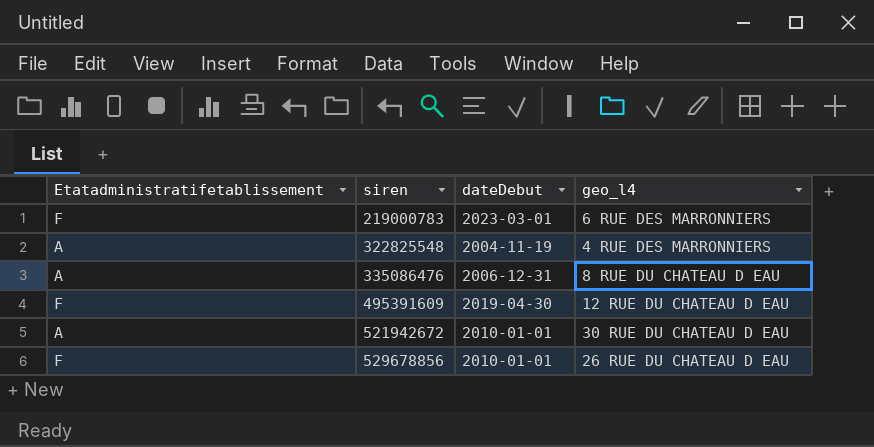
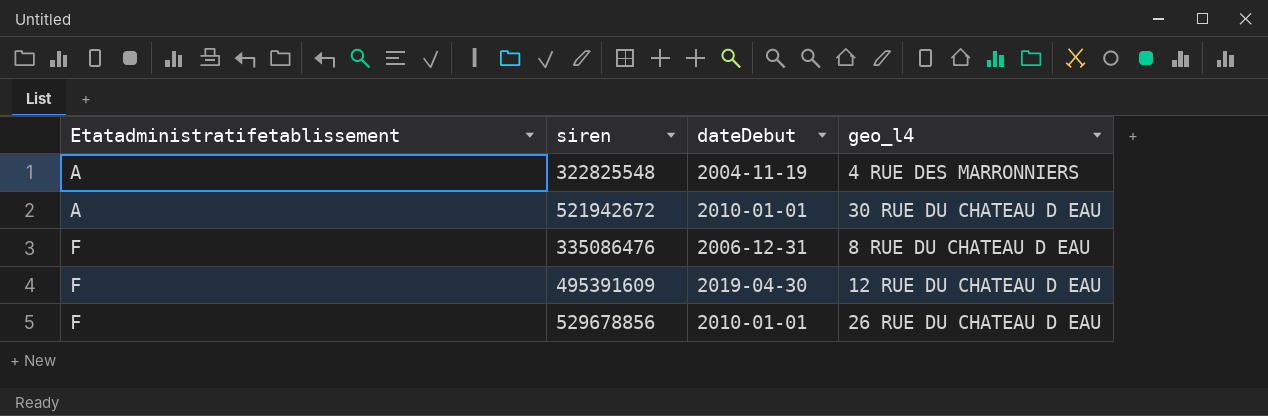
row order: siren ascending -> Etatadministratifetablissement ascending
row 219000783: F | 2023-03-01 | 6 RUE DES MARRONNIERS -> none
335086476 | Etatadministratifetablissement: A -> F

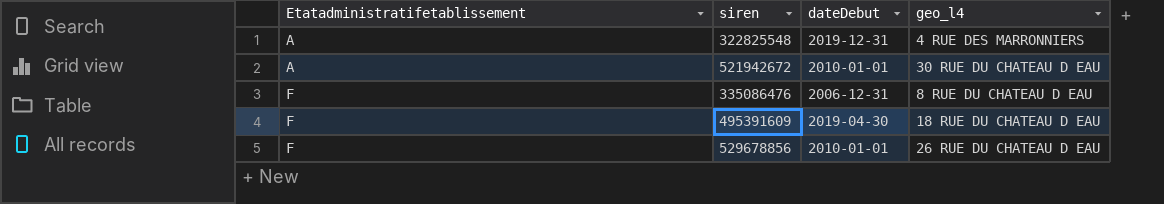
322825548 | dateDebut: 2004-11-19 -> 2019-12-31
495391609 | geo_l4: 12 RUE DU CHATEAU D EAU -> 18 RUE DU CHATEAU D EAU

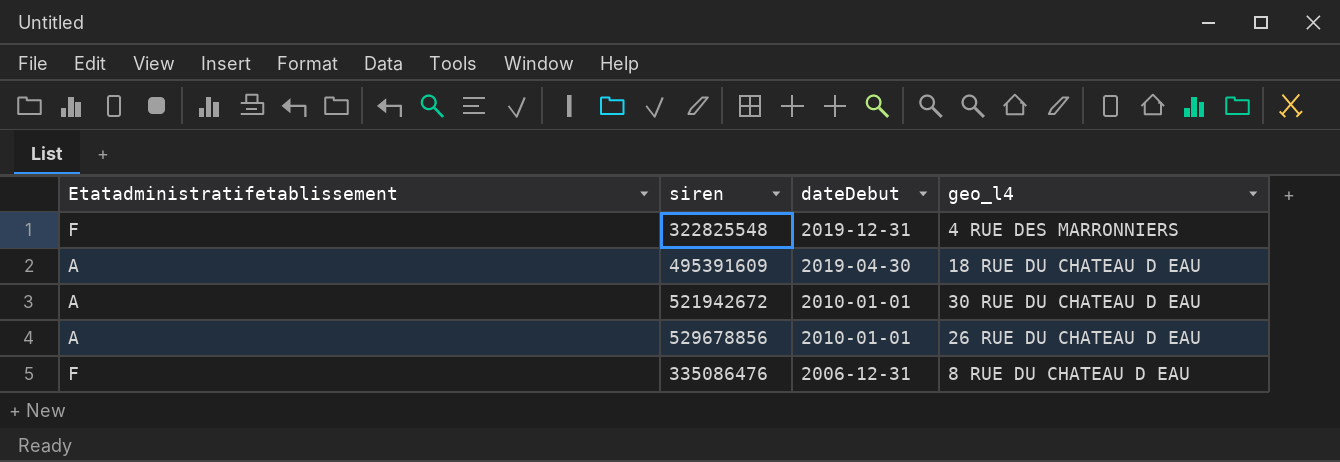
row order: Etatadministratifetablissement ascending -> dateDebut descending
322825548 | Etatadministratifetablissement: A -> F
495391609 | Etatadministratifetablissement: F -> A
529678856 | Etatadministratifetablissement: F -> A

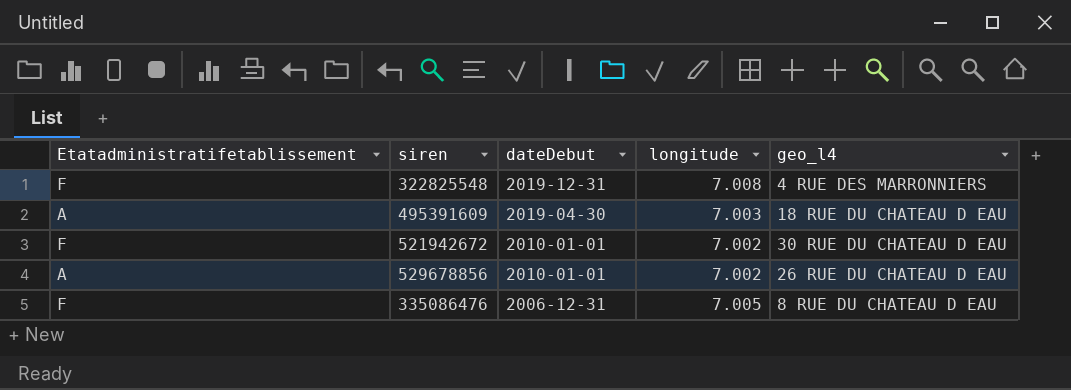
column longitude | position: none -> 4
521942672 | Etatadministratifetablissement: A -> F

